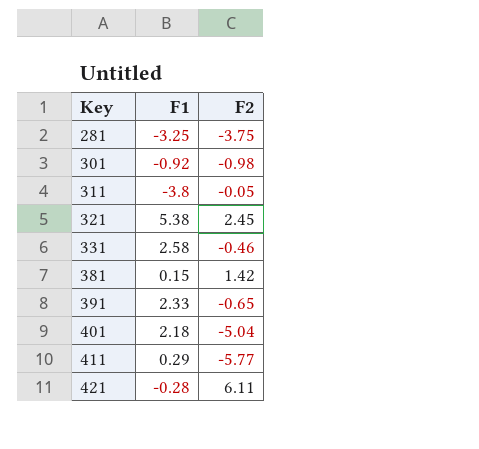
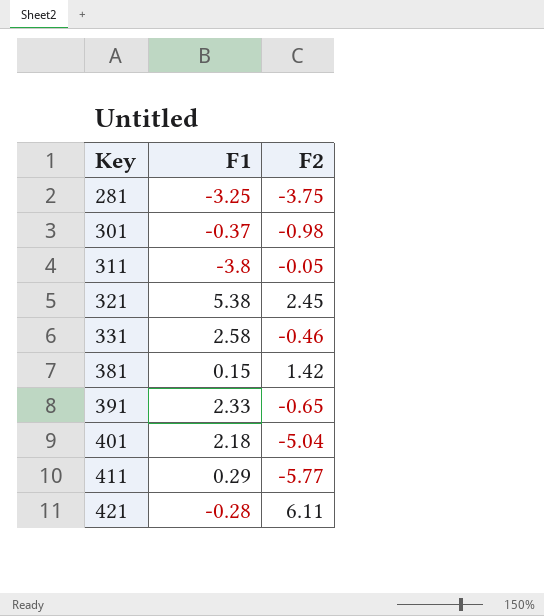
301 | F1: -0.92 -> -0.37

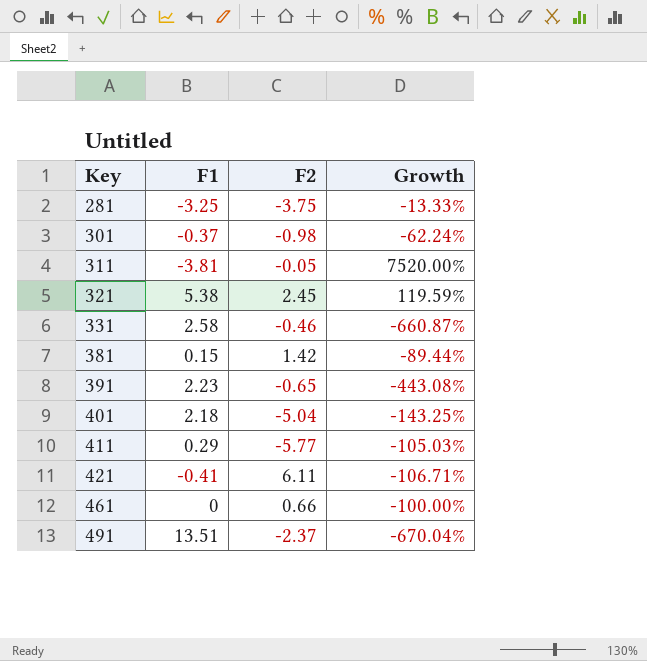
column Growth | formula: none -> ([F1] - [F2]) / [F2]
311 | F1: -3.8 -> -3.81
391 | F1: 2.33 -> 2.23
421 | F1: -0.28 -> -0.41
row 461: none -> 0 | 0.66 | -100.00%
row 491: none -> 13.51 | -2.37 | -670.04%

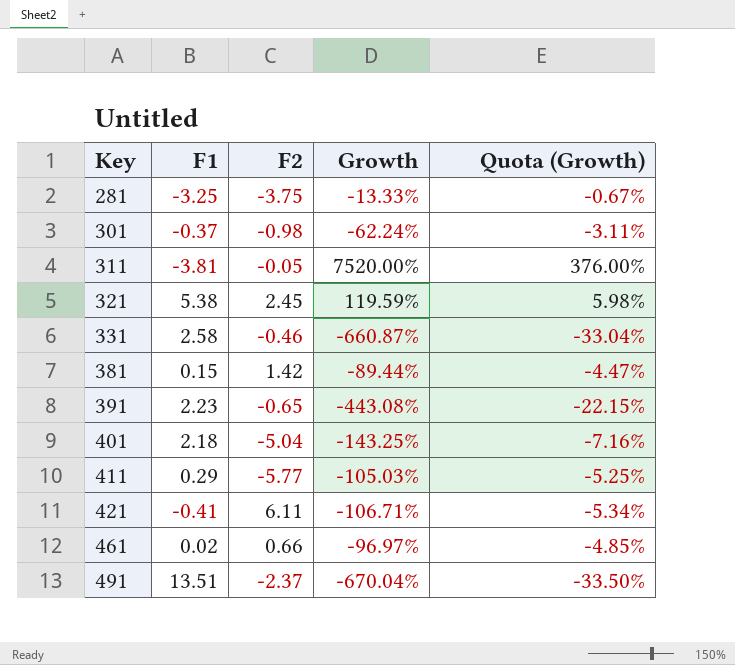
column Quota (Growth) | formula: none -> [Growth] * 0.05
461 | F1: 0 -> 0.02
461 | Growth: -100.00% -> -96.97%

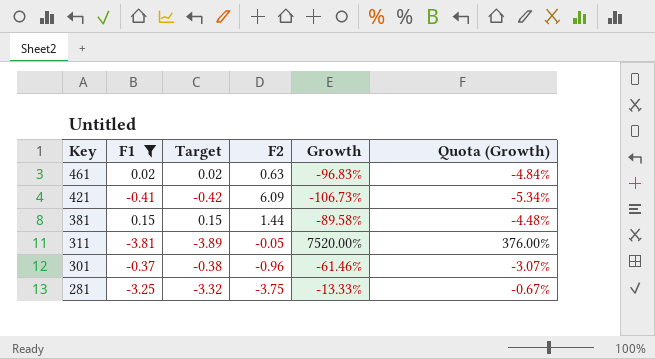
filter: none -> F1 <= 0.15
row order: Key ascending -> Key descending
column Target | formula: none -> [F1] * 1.02
461 | F2: 0.66 -> 0.63
461 | Growth: -96.97% -> -96.83%
461 | Quota (Growth): -4.85% -> -4.84%
421 | F2: 6.11 -> 6.09
421 | Growth: -106.71% -> -106.73%
381 | F2: 1.42 -> 1.44
381 | Growth: -89.44% -> -89.58%
381 | Quota (Growth): -4.47% -> -4.48%
301 | F2: -0.98 -> -0.96
301 | Growth: -62.24% -> -61.46%
301 | Quota (Growth): -3.11% -> -3.07%

